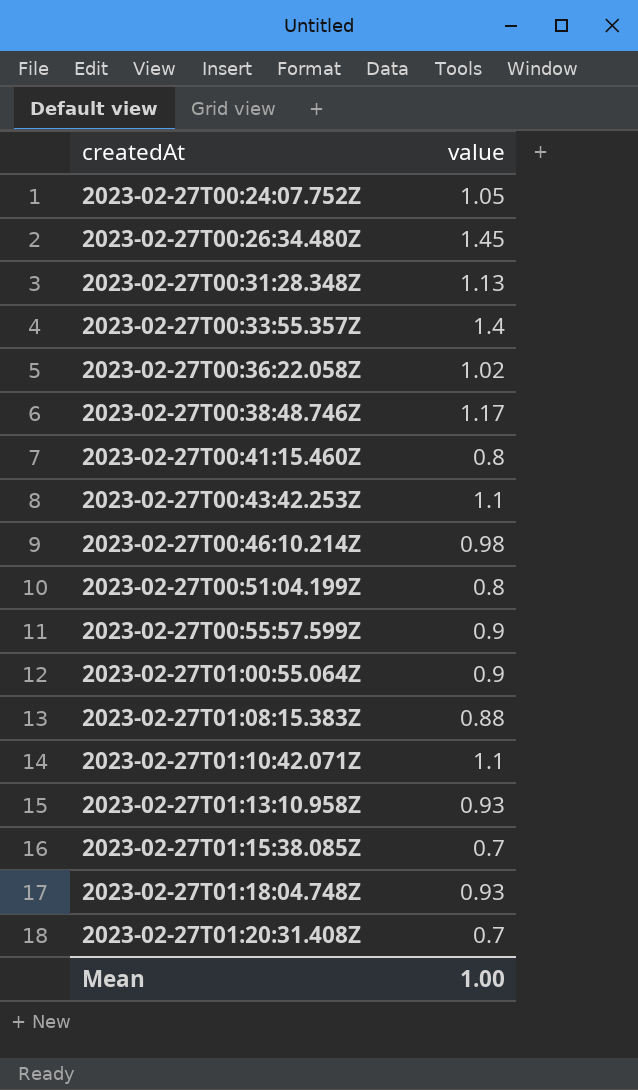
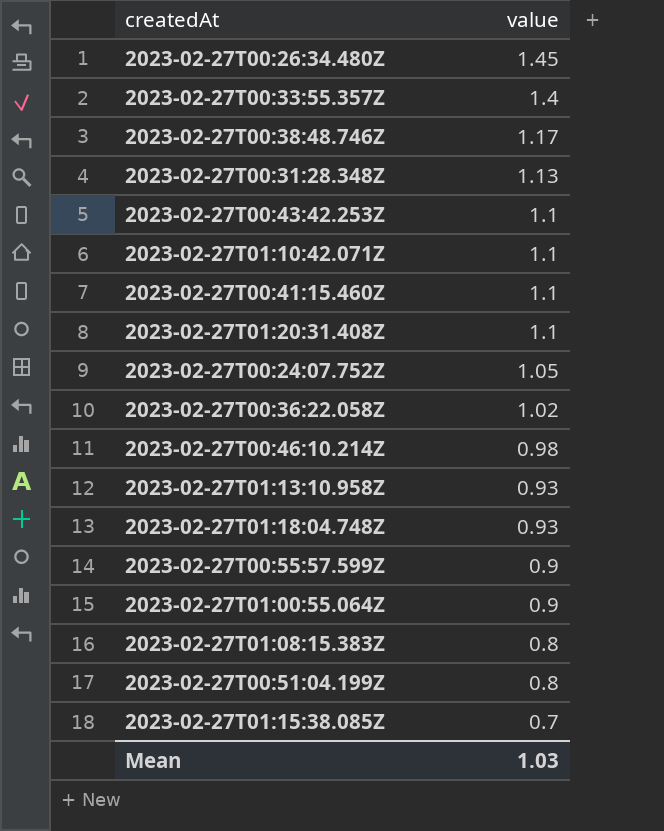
row order: createdAt ascending -> value descending
2023-02-27T00:41:15.460Z | value: 0.8 -> 1.1
2023-02-27T01:20:31.408Z | value: 0.7 -> 1.1
2023-02-27T01:08:15.383Z | value: 0.88 -> 0.8
Mean | value: 1.00 -> 1.03

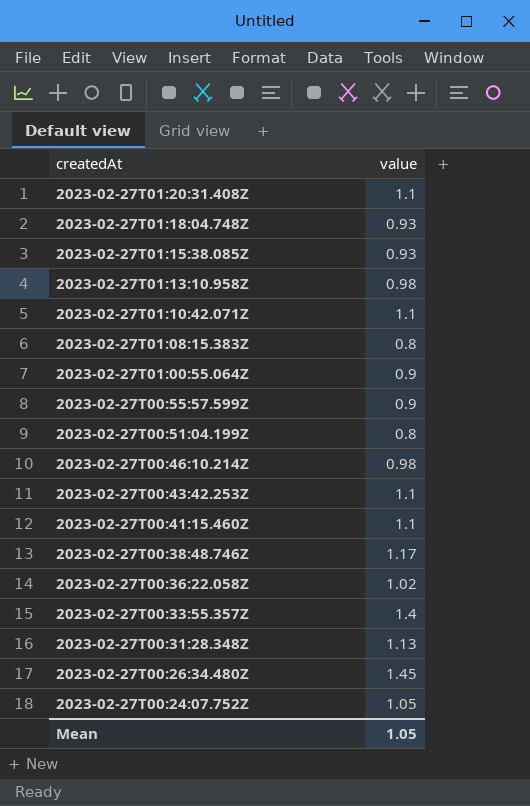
row order: value descending -> createdAt descending
2023-02-27T01:15:38.085Z | value: 0.7 -> 0.93
2023-02-27T01:13:10.958Z | value: 0.93 -> 0.98
Mean | value: 1.03 -> 1.05

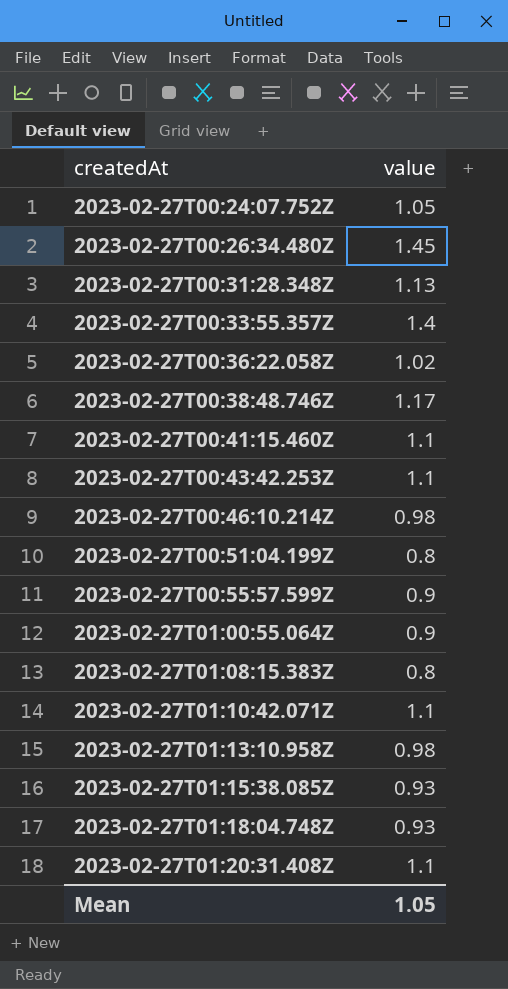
row order: createdAt descending -> createdAt ascending

